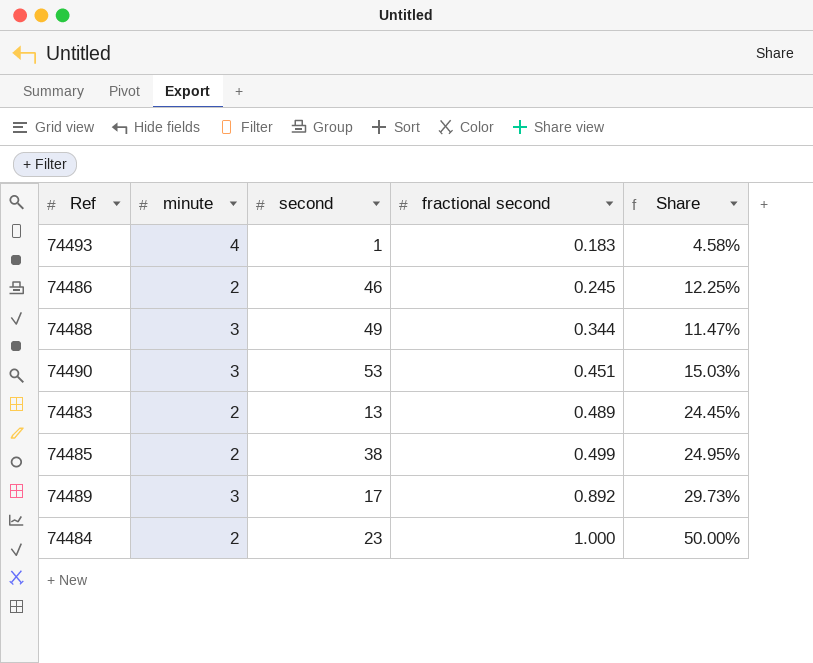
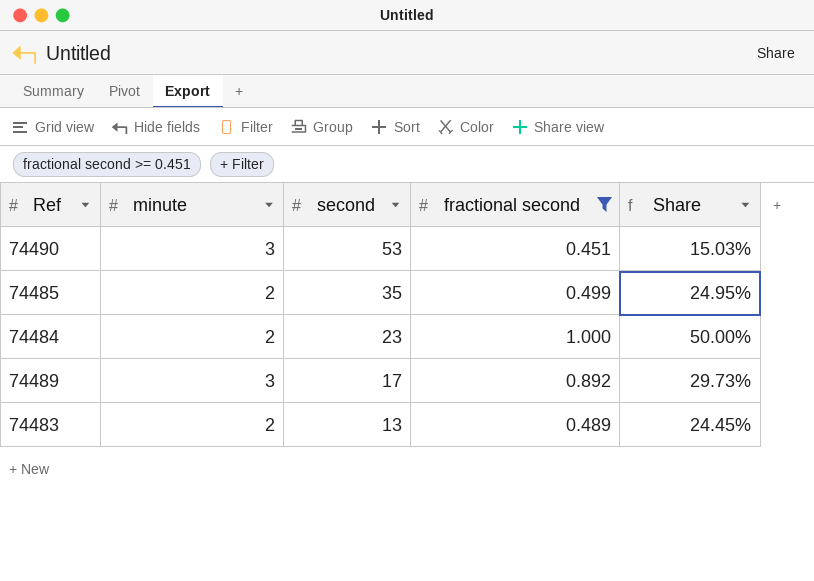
filter: none -> fractional second >= 0.451
row order: fractional second ascending -> second descending
74485 | second: 38 -> 35

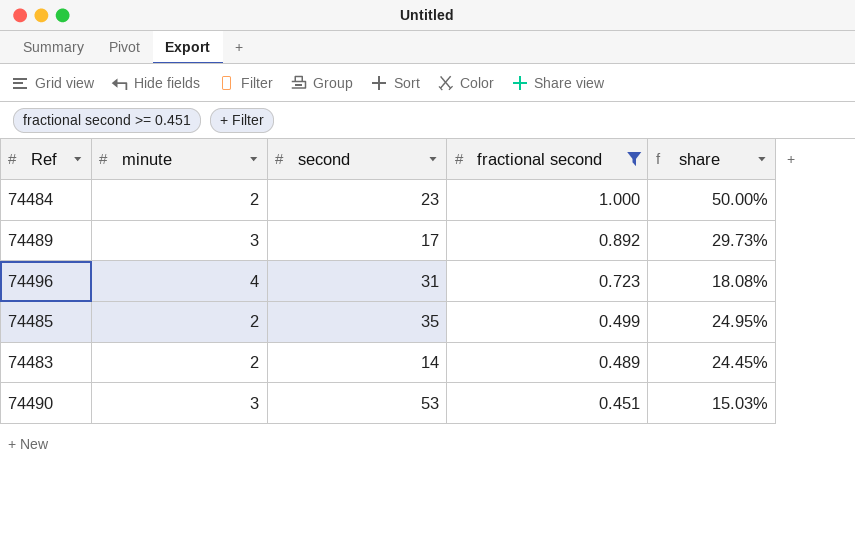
row order: second descending -> fractional second descending
column name: Share -> share
row 74496: none -> 4 | 31 | 0.723 | 18.08%
74483 | second: 13 -> 14

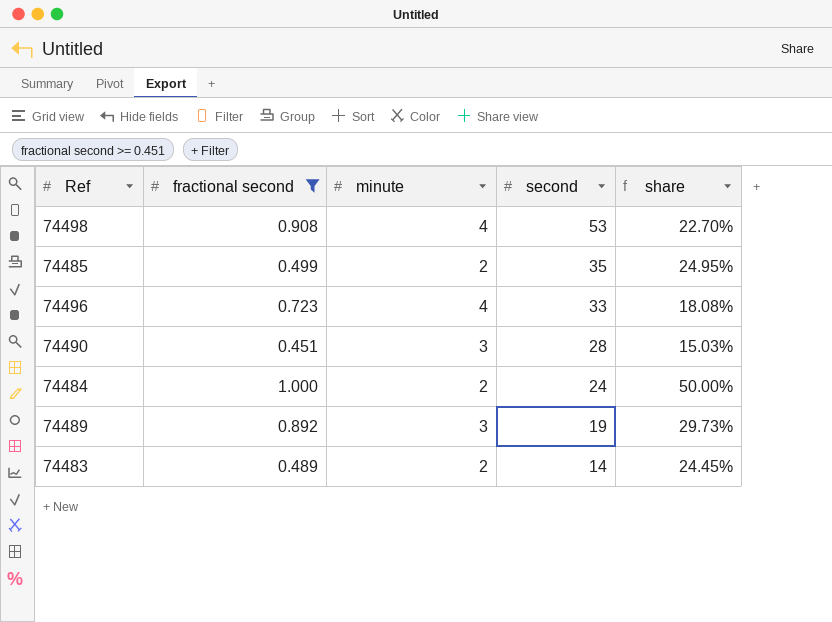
row order: fractional second descending -> second descending
column fractional second | position: 4 -> 2
row 74498: none -> 0.908 | 4 | 53 | 22.70%
74496 | second: 31 -> 33
74490 | second: 53 -> 28
74484 | second: 23 -> 24
74489 | second: 17 -> 19

